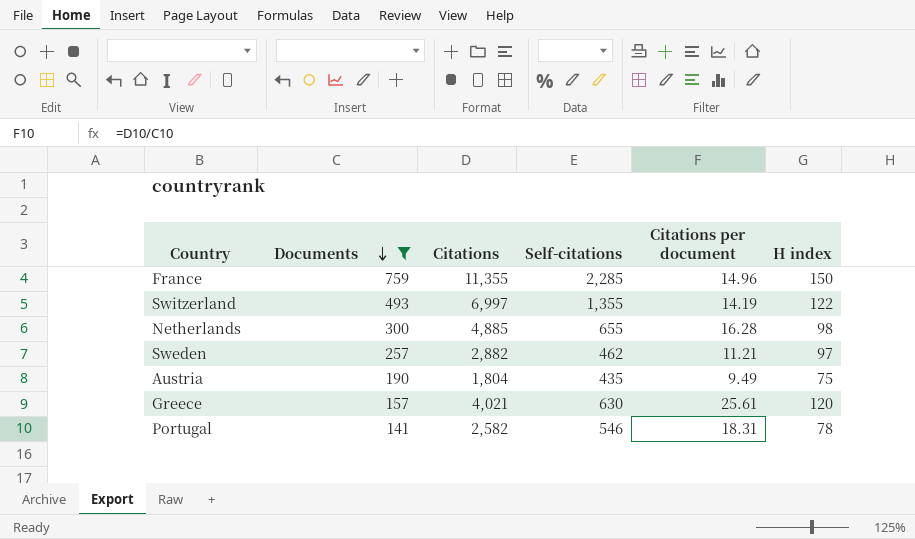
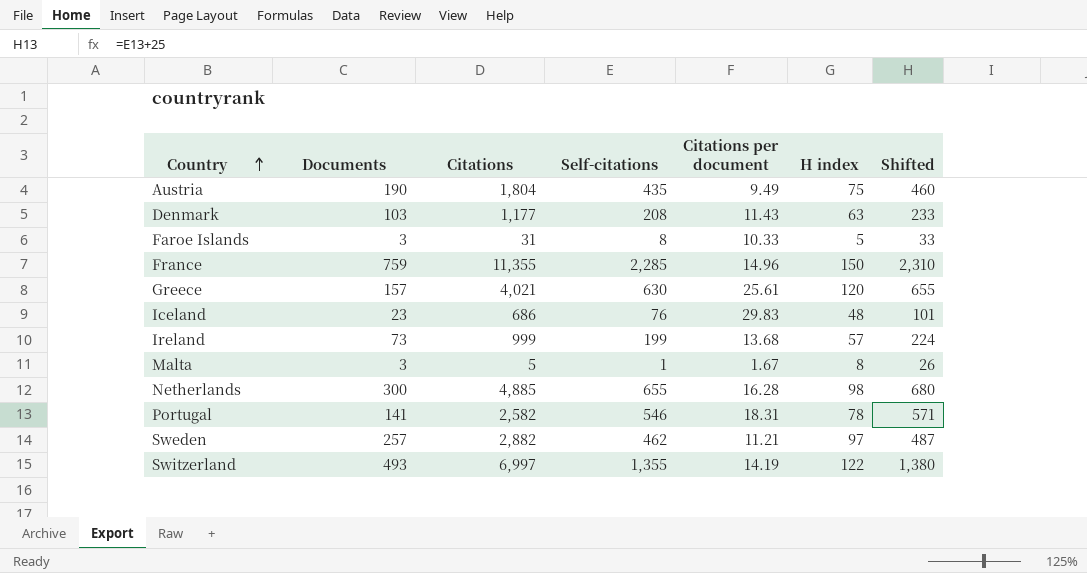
filter: Documents >= 141 -> none
row order: Documents descending -> Country ascending
column Shifted | formula: none -> [Self-citations] + 25

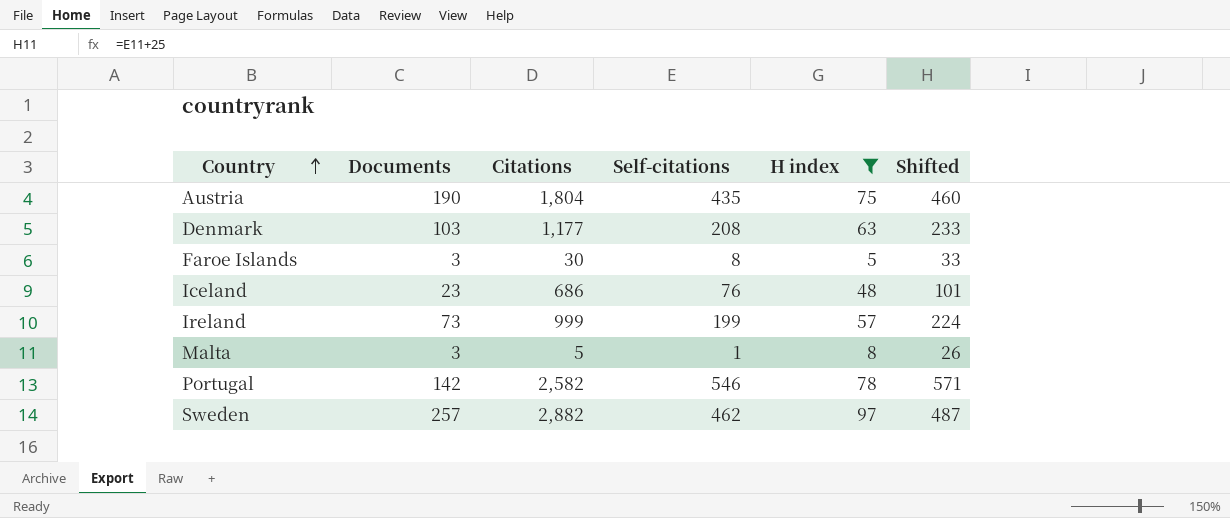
filter: none -> H index <= 97
column Citations per document | formula: [Citations] / [Documents] -> none
Faroe Islands | Citations: 31 -> 30
Portugal | Documents: 141 -> 142

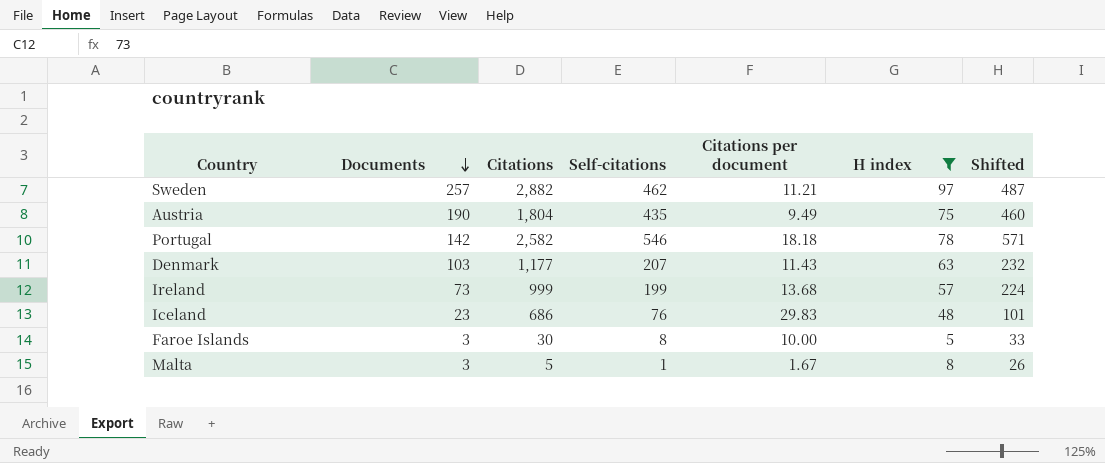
row order: Country ascending -> Documents descending
column Citations per document | formula: none -> [Citations] / [Documents]
Denmark | Self-citations: 208 -> 207
Denmark | Shifted: 233 -> 232

